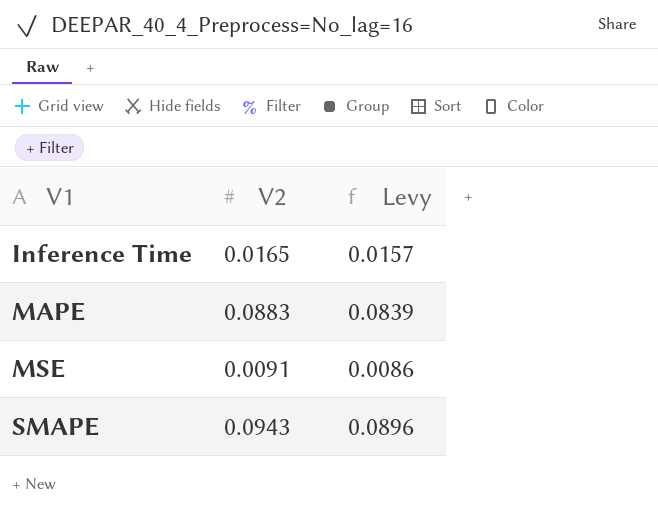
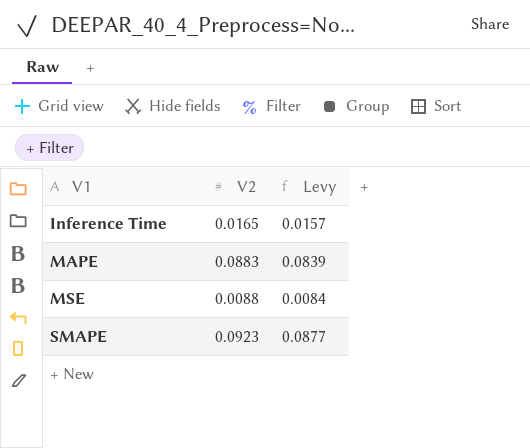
MSE | V2: 0.0091 -> 0.0088
MSE | Levy: 0.0086 -> 0.0084
SMAPE | V2: 0.0943 -> 0.0923
SMAPE | Levy: 0.0896 -> 0.0877

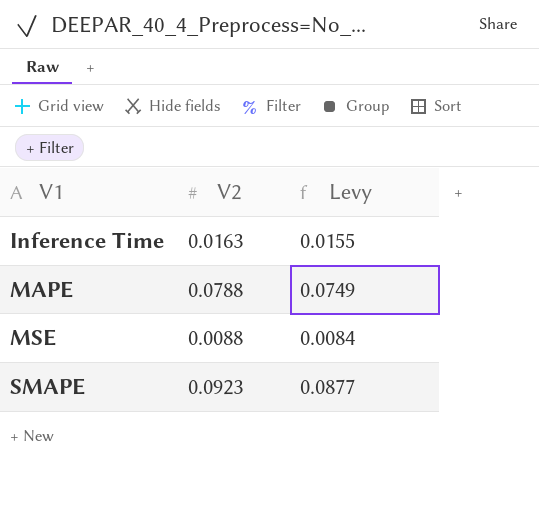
Inference Time | V2: 0.0165 -> 0.0163
Inference Time | Levy: 0.0157 -> 0.0155
MAPE | V2: 0.0883 -> 0.0788
MAPE | Levy: 0.0839 -> 0.0749

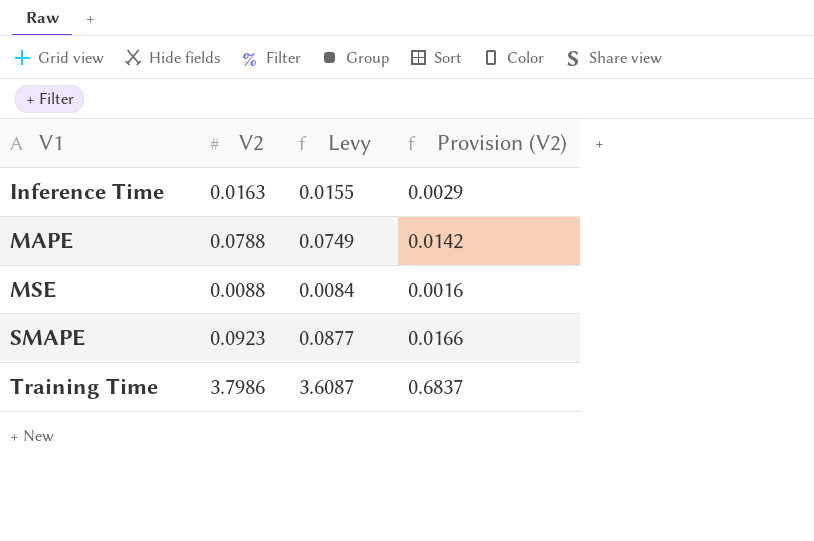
column Provision (V2) | formula: none -> [V2] * 0.18
row Training Time: none -> 3.7986 | 3.6087 | 0.6837

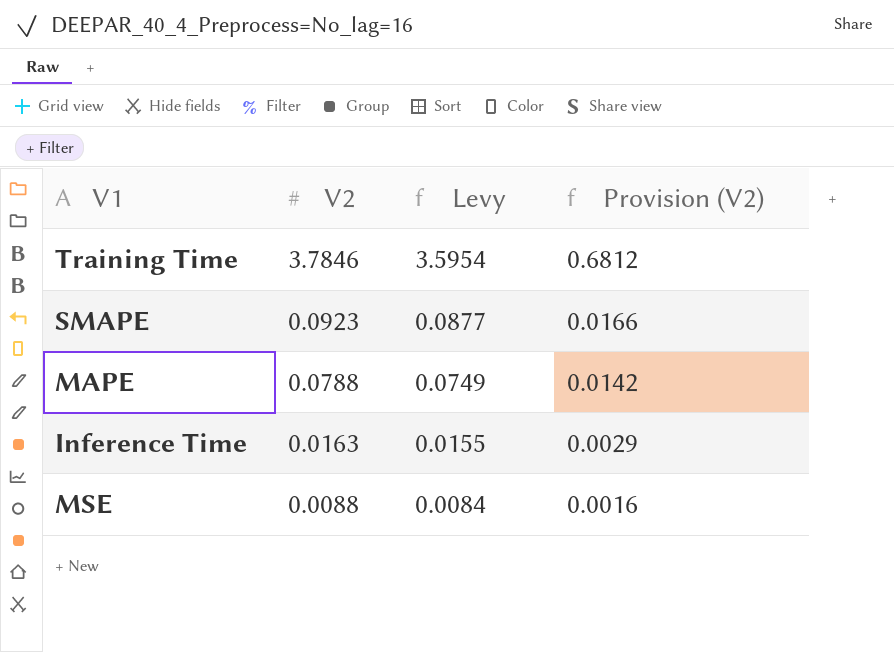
row order: V1 ascending -> V2 descending
Training Time | V2: 3.7986 -> 3.7846
Training Time | Levy: 3.6087 -> 3.5954
Training Time | Provision (V2): 0.6837 -> 0.6812

